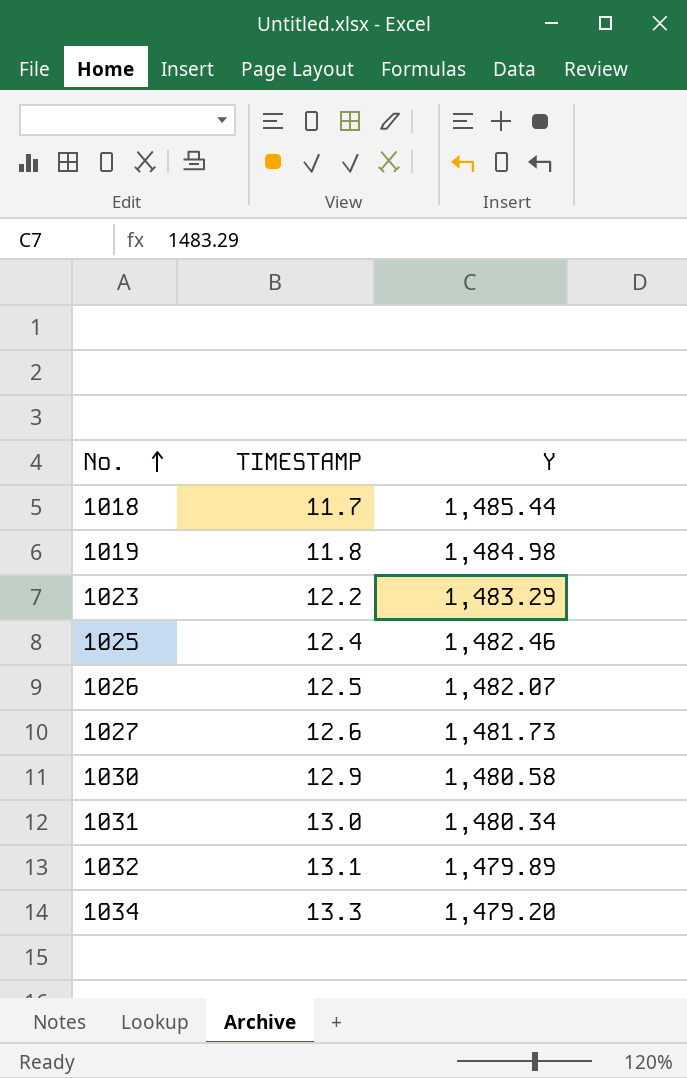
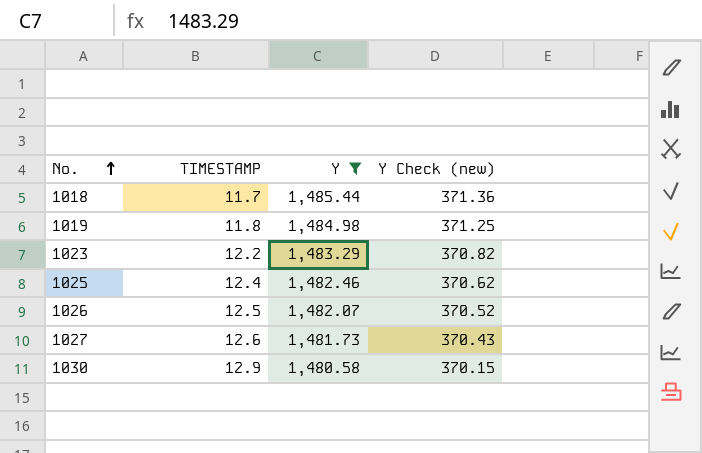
filter: none -> Y >= 1,480.58
column Y Check (new) | formula: none -> [Y] * 0.25

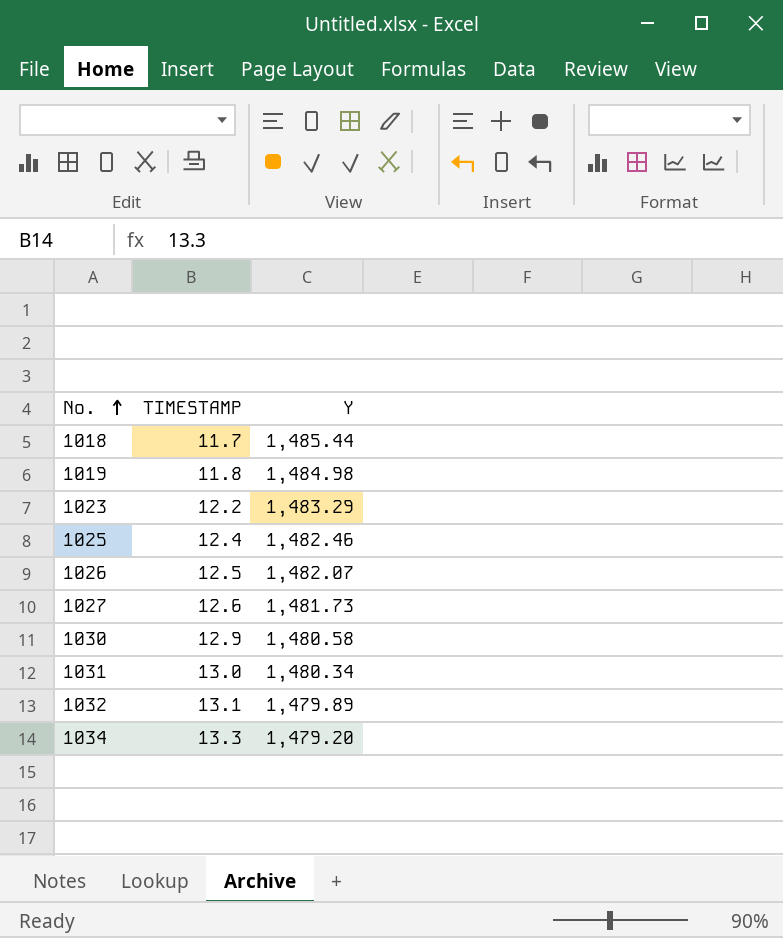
filter: Y >= 1,480.58 -> none
column Y Check (new) | formula: [Y] * 0.25 -> none

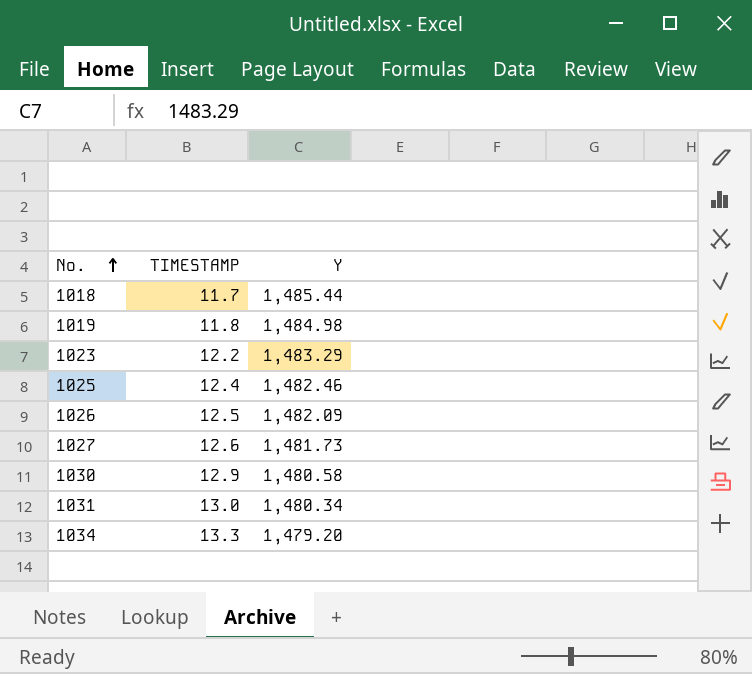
row 1032: 13.1 | 1,479.89 -> none
1026 | Y: 1,482.07 -> 1,482.09

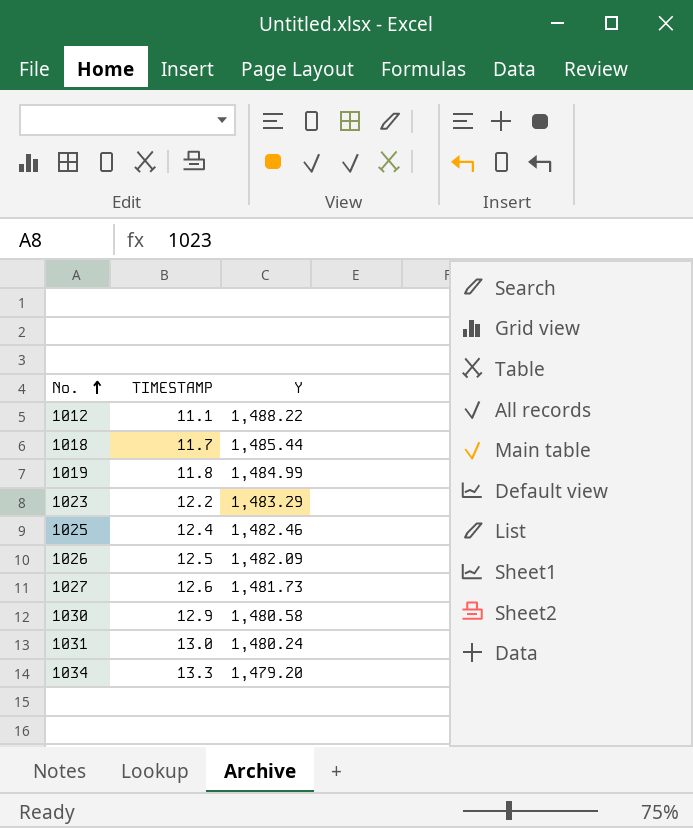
row 1012: none -> 11.1 | 1,488.22
1019 | Y: 1,484.98 -> 1,484.99
1031 | Y: 1,480.34 -> 1,480.24

